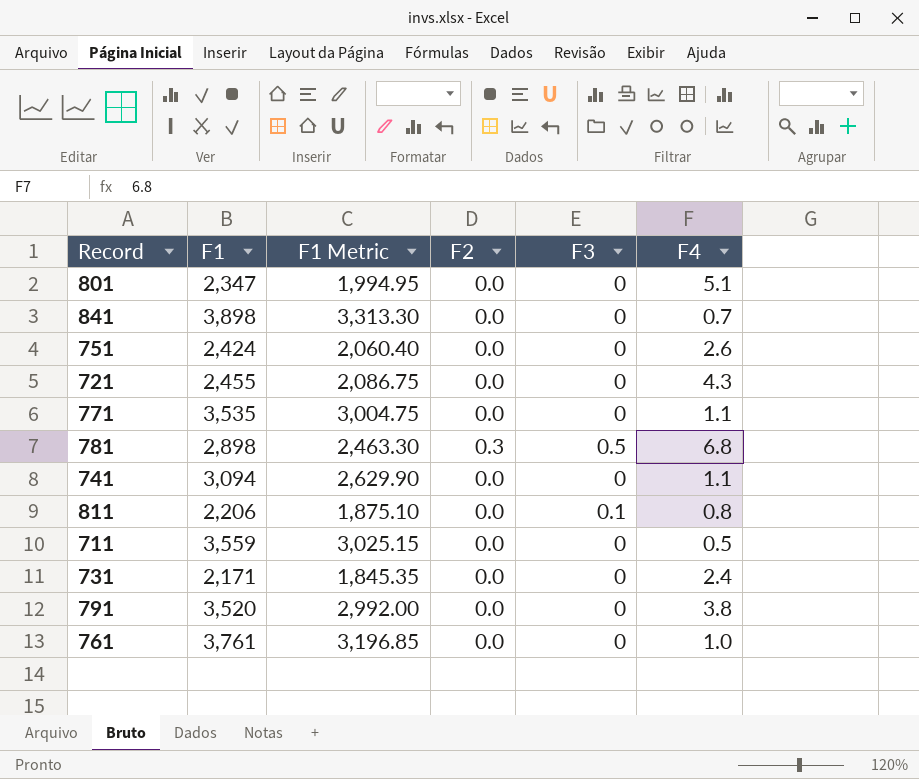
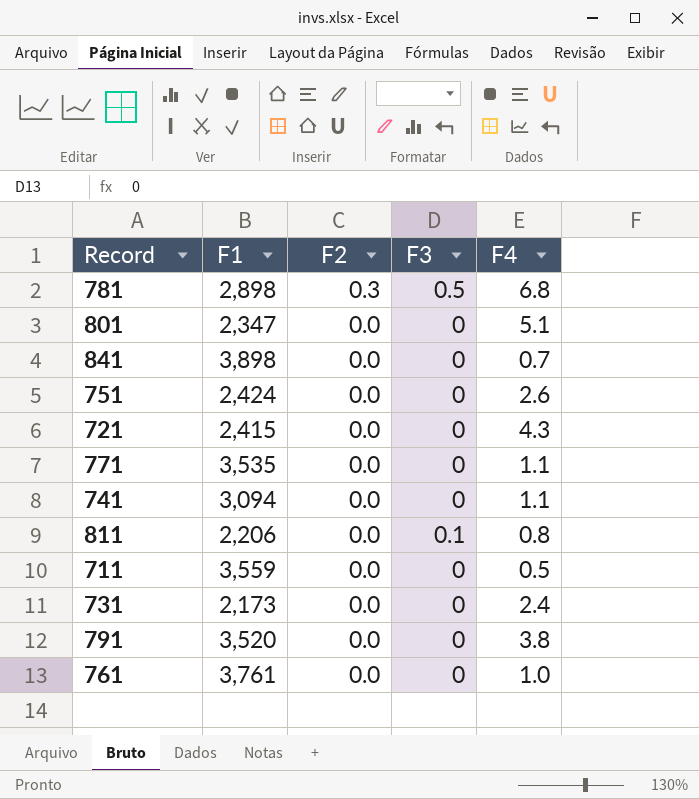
row order: none -> F2 descending
column F1 Metric | formula: [F1] * 0.85 -> none
721 | F1: 2,455 -> 2,415
731 | F1: 2,171 -> 2,173

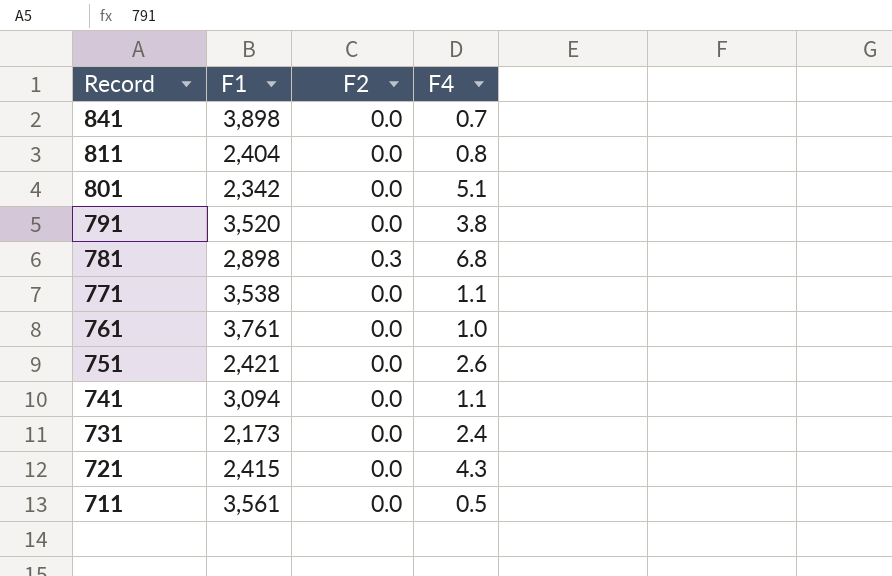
row order: F2 descending -> Record descending
column F3 | position: 4 -> none
811 | F1: 2,206 -> 2,404
801 | F1: 2,347 -> 2,342
771 | F1: 3,535 -> 3,538
751 | F1: 2,424 -> 2,421
711 | F1: 3,559 -> 3,561

